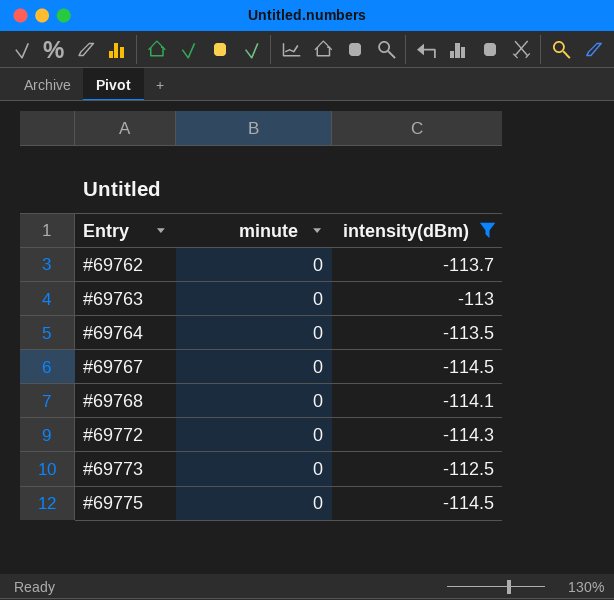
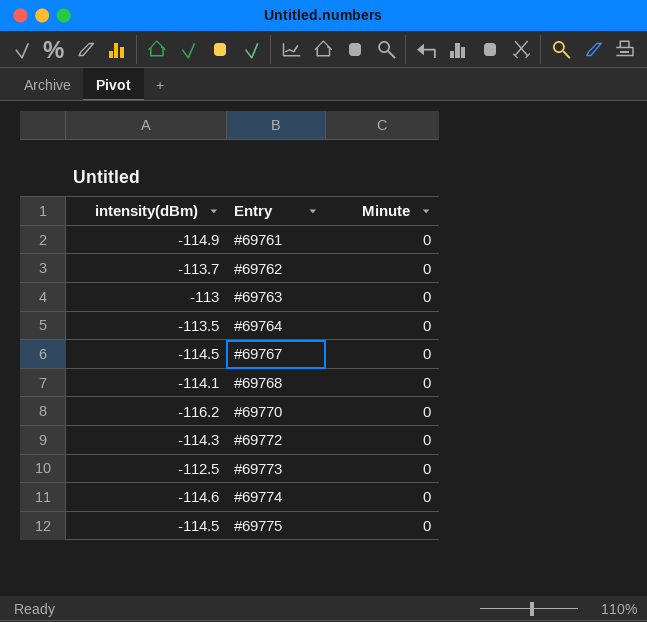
filter: intensity(dBm) >= -114.5 -> none
column intensity(dBm) | position: 3 -> 1
column name: minute -> Minute

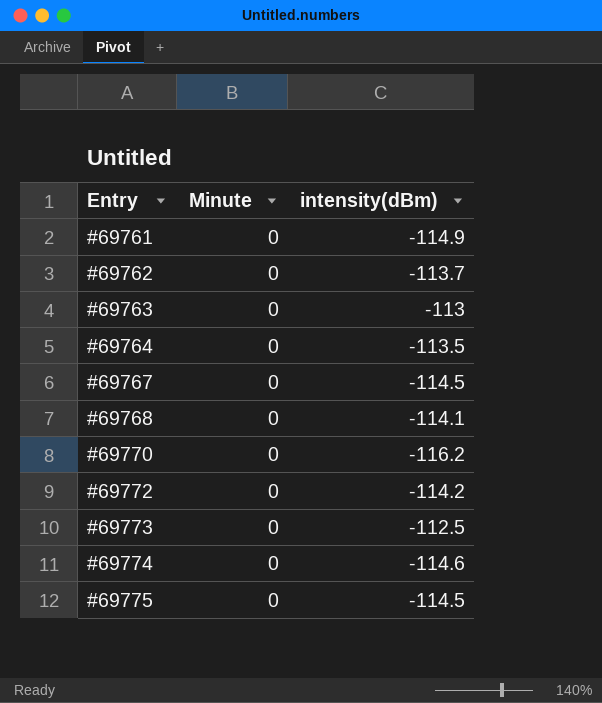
column intensity(dBm) | position: 1 -> 3
#69772 | intensity(dBm): -114.3 -> -114.2

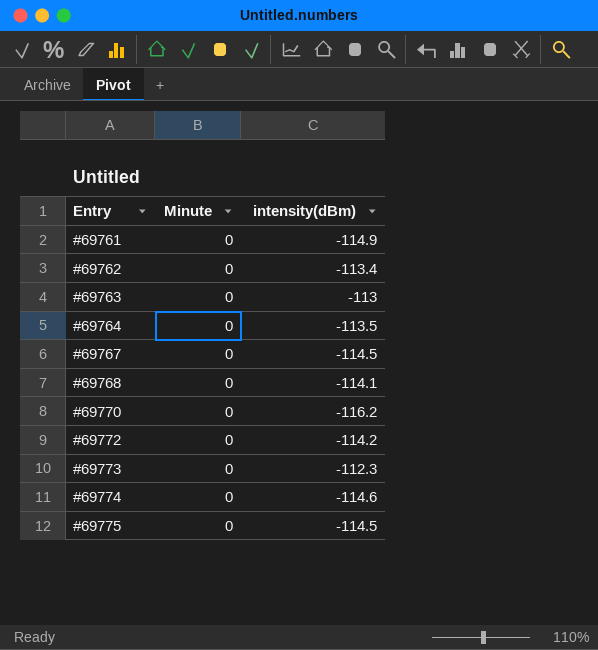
#69762 | intensity(dBm): -113.7 -> -113.4
#69773 | intensity(dBm): -112.5 -> -112.3

